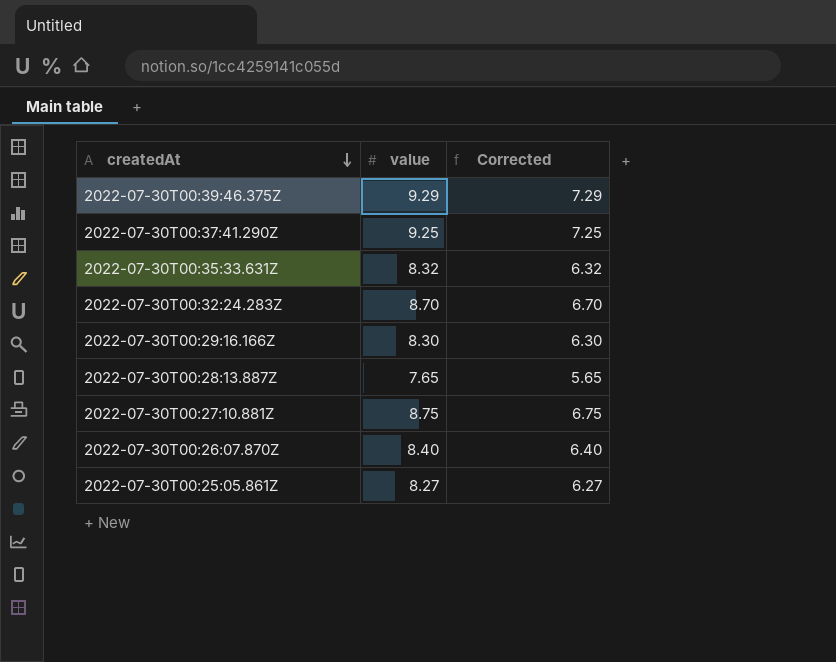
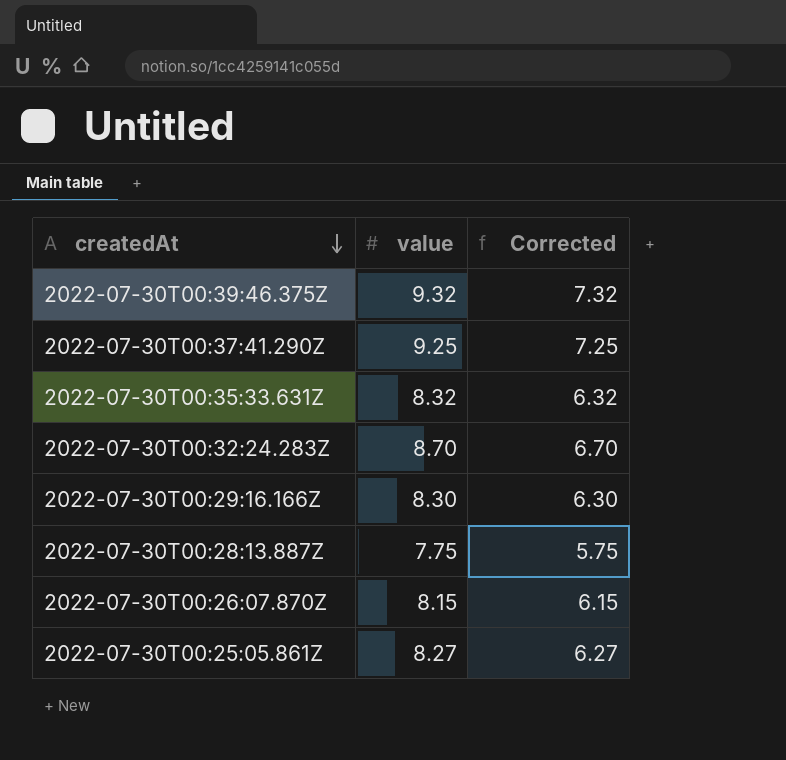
row 2022-07-30T00:27:10.881Z: 8.75 | 6.75 -> none
2022-07-30T00:39:46.375Z | value: 9.29 -> 9.32
2022-07-30T00:39:46.375Z | Corrected: 7.29 -> 7.32
2022-07-30T00:28:13.887Z | value: 7.65 -> 7.75
2022-07-30T00:28:13.887Z | Corrected: 5.65 -> 5.75
2022-07-30T00:26:07.870Z | value: 8.40 -> 8.15
2022-07-30T00:26:07.870Z | Corrected: 6.40 -> 6.15

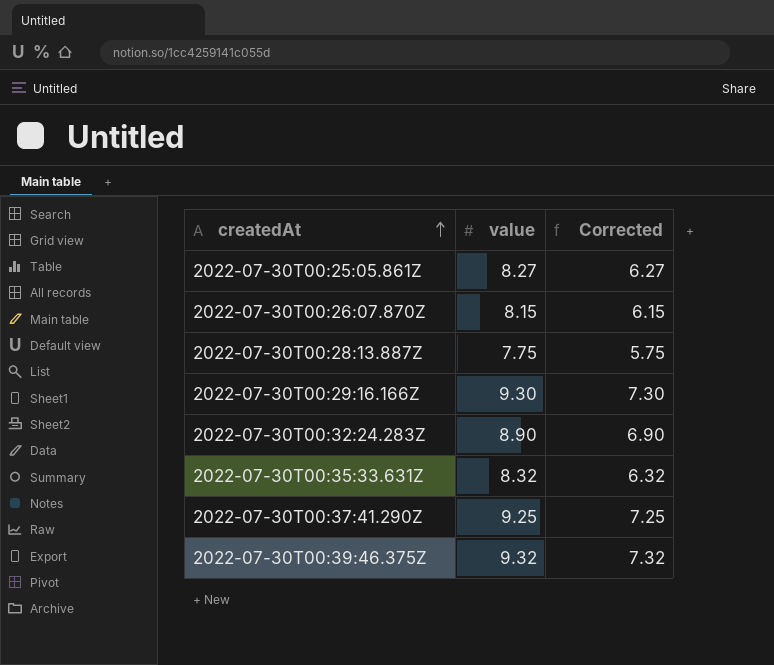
row order: createdAt descending -> createdAt ascending
2022-07-30T00:29:16.166Z | value: 8.30 -> 9.30
2022-07-30T00:29:16.166Z | Corrected: 6.30 -> 7.30
2022-07-30T00:32:24.283Z | value: 8.70 -> 8.90
2022-07-30T00:32:24.283Z | Corrected: 6.70 -> 6.90

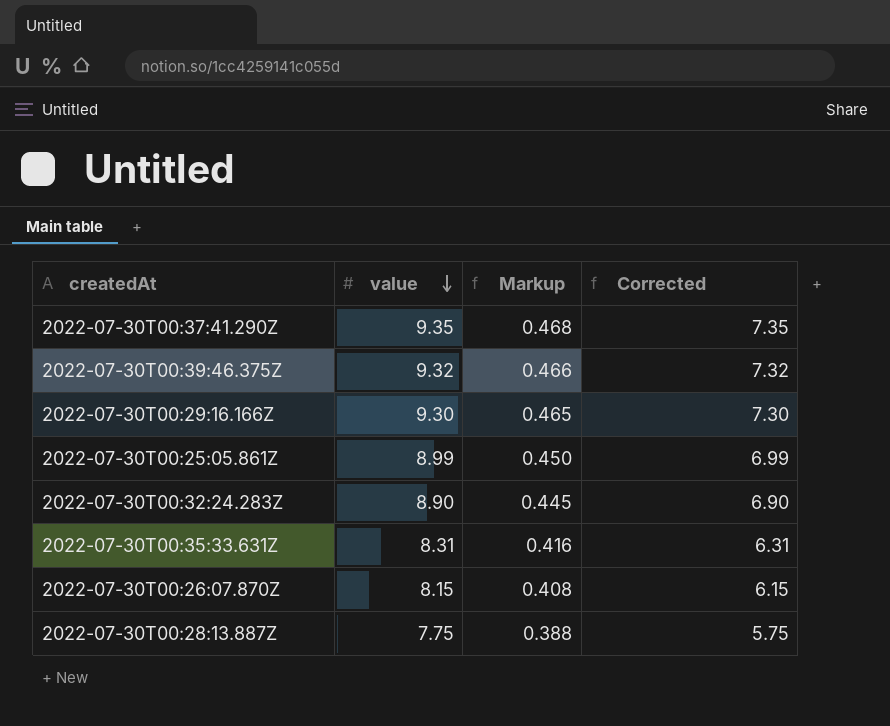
row order: createdAt ascending -> value descending
column Markup | formula: none -> [value] * 0.05
2022-07-30T00:37:41.290Z | value: 9.25 -> 9.35
2022-07-30T00:37:41.290Z | Corrected: 7.25 -> 7.35
2022-07-30T00:25:05.861Z | value: 8.27 -> 8.99
2022-07-30T00:25:05.861Z | Corrected: 6.27 -> 6.99
2022-07-30T00:35:33.631Z | value: 8.32 -> 8.31
2022-07-30T00:35:33.631Z | Corrected: 6.32 -> 6.31

